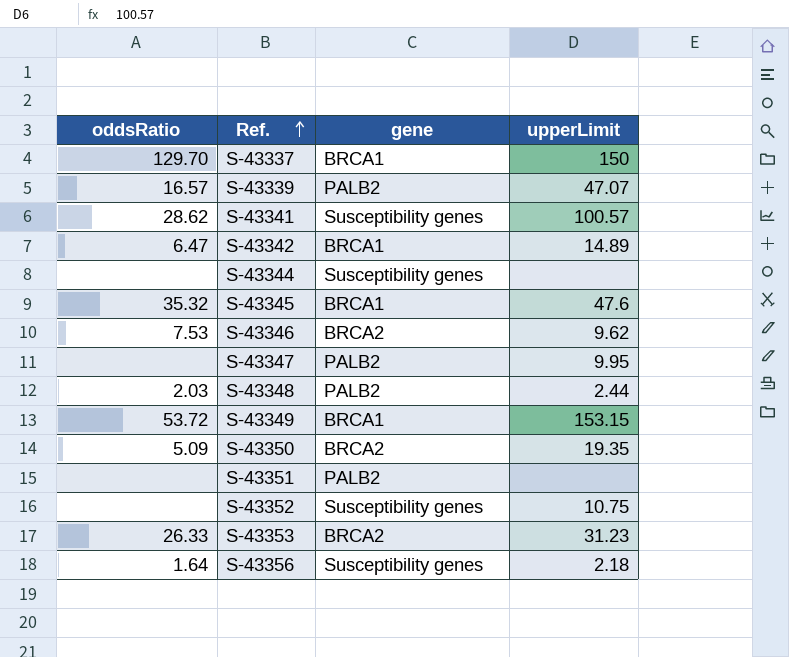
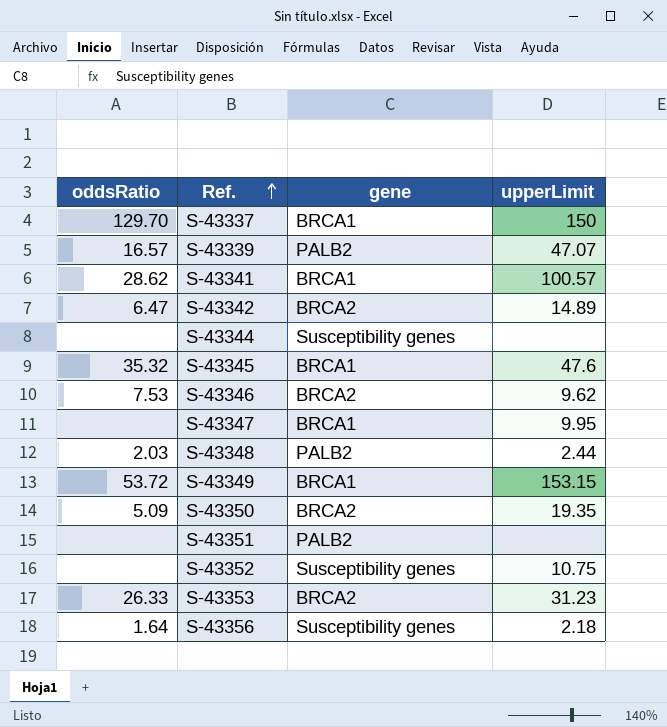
S-43341 | gene: Susceptibility genes -> BRCA1
S-43342 | gene: BRCA1 -> BRCA2
S-43347 | gene: PALB2 -> BRCA1

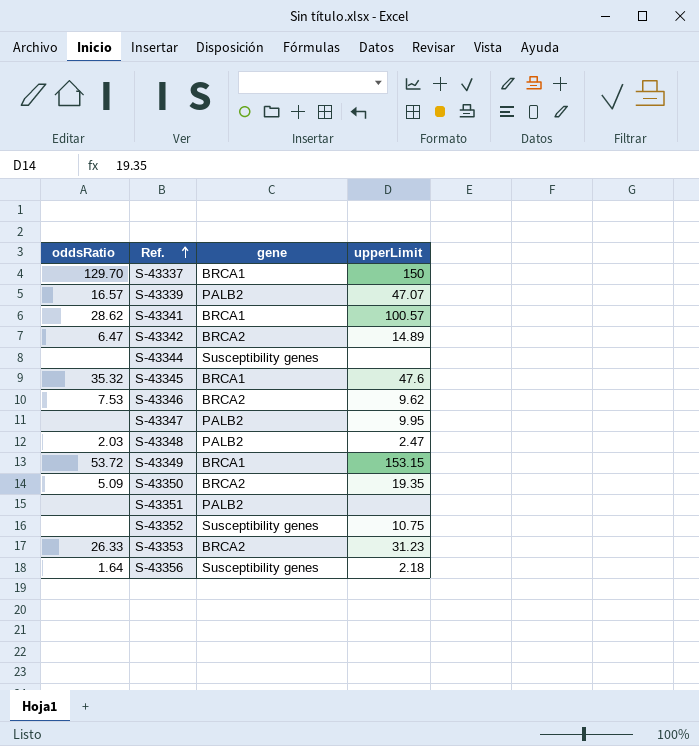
S-43347 | gene: BRCA1 -> PALB2
S-43348 | upperLimit: 2.44 -> 2.47

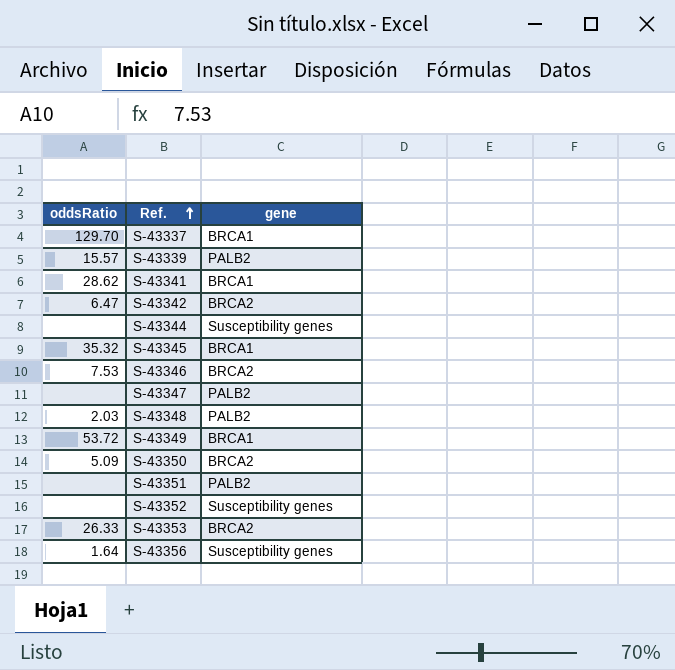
column upperLimit | position: 4 -> none
S-43339 | oddsRatio: 16.57 -> 15.57

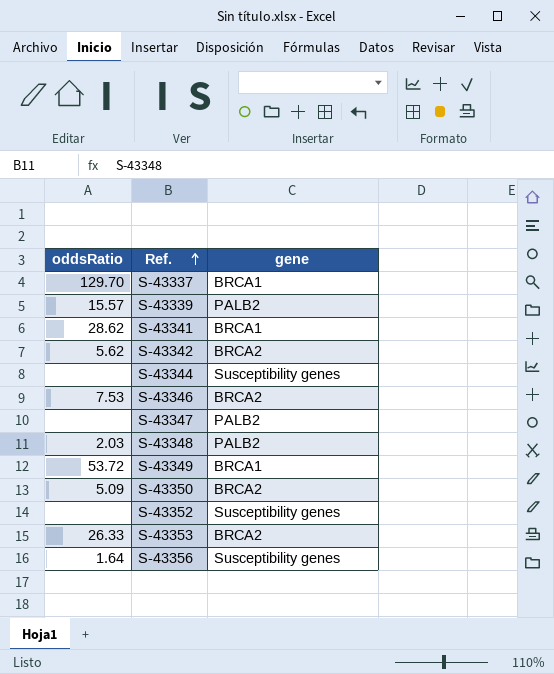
row S-43345: 35.32 | BRCA1 -> none
row S-43351: none | PALB2 -> none
S-43342 | oddsRatio: 6.47 -> 5.62

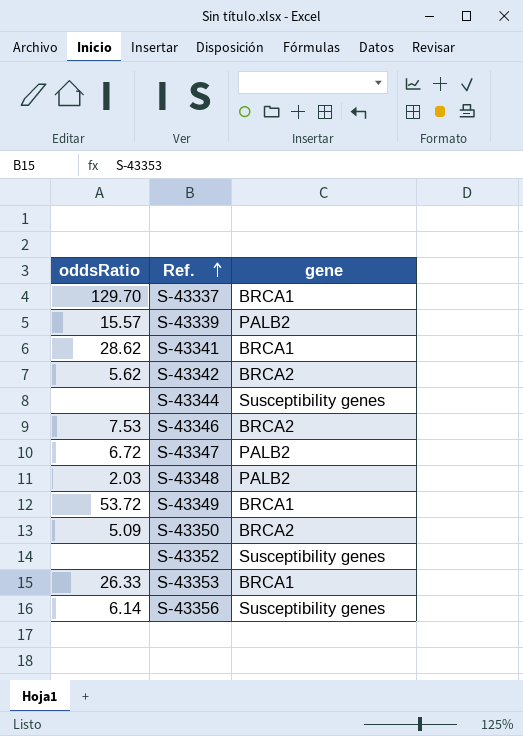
S-43347 | oddsRatio: none -> 6.72
S-43353 | gene: BRCA2 -> BRCA1
S-43356 | oddsRatio: 1.64 -> 6.14

